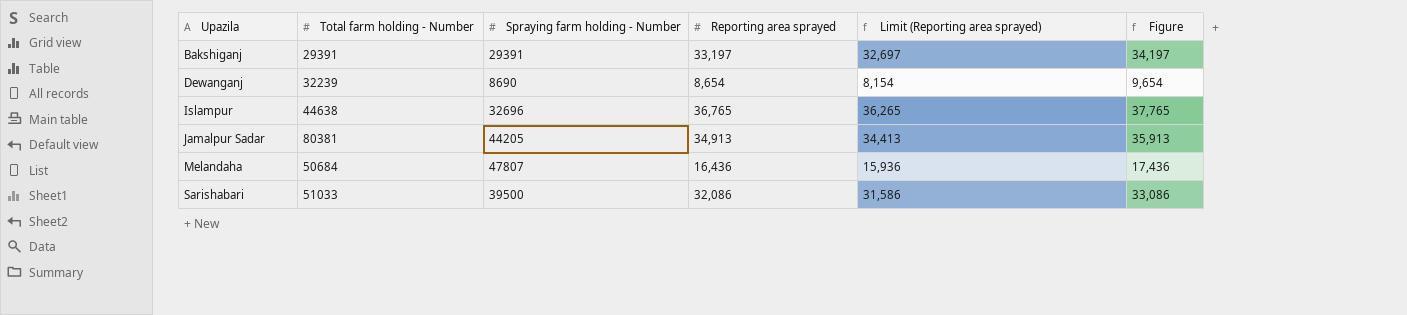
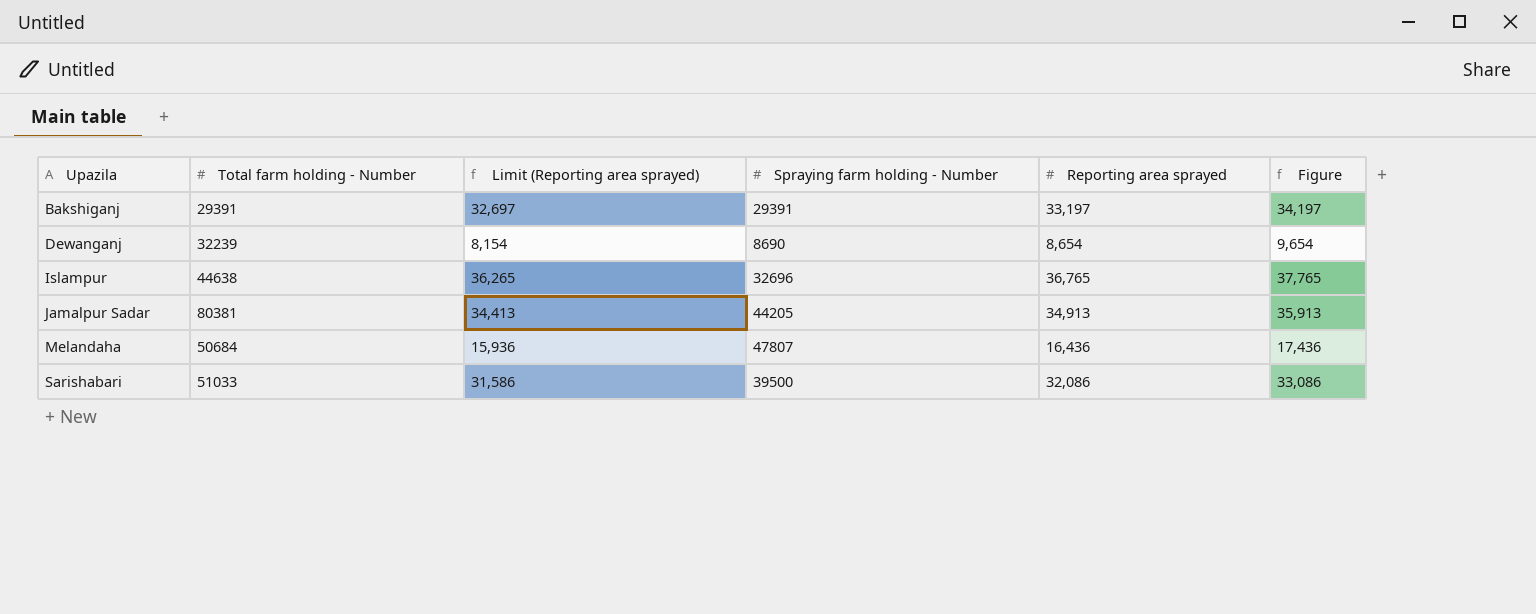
column Limit (Reporting area sprayed) | position: 5 -> 3

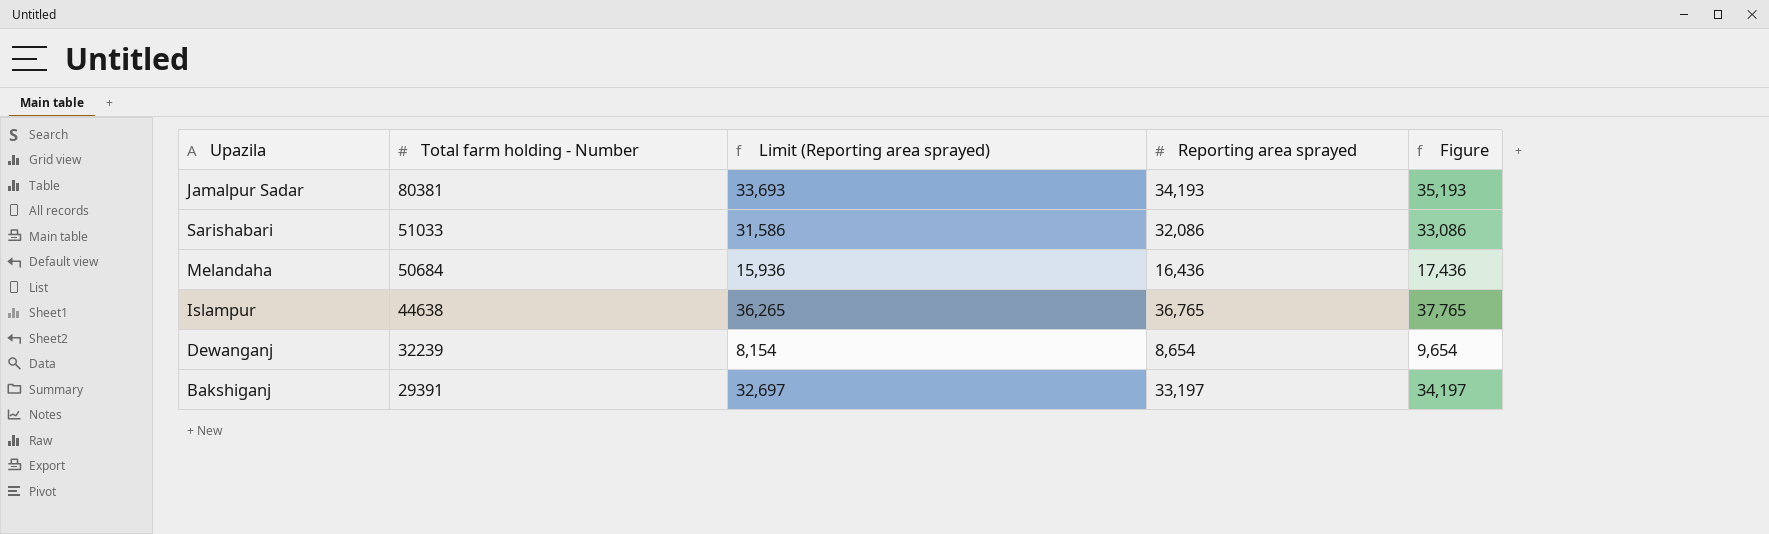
row order: Upazila ascending -> Total farm holding - Number descending
column Spraying farm holding - Number | position: 4 -> none
Jamalpur Sadar | Limit (Reporting area sprayed): 34,413 -> 33,693
Jamalpur Sadar | Reporting area sprayed: 34,913 -> 34,193
Jamalpur Sadar | Figure: 35,913 -> 35,193

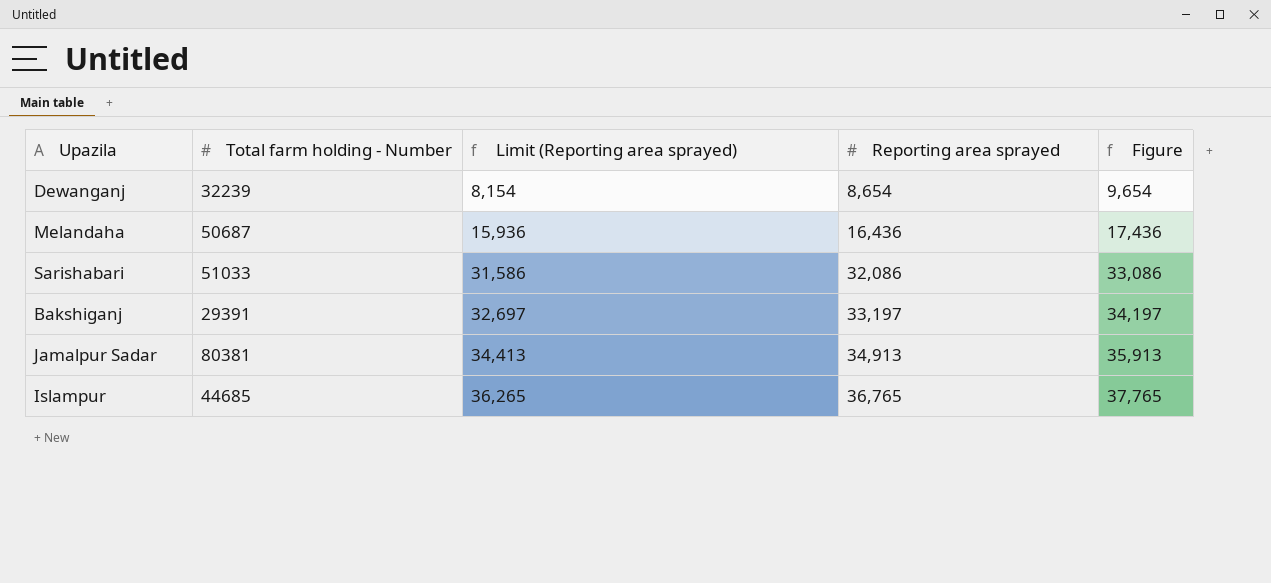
row order: Total farm holding - Number descending -> Limit (Reporting area sprayed) ascending
Melandaha | Total farm holding - Number: 50684 -> 50687
Jamalpur Sadar | Limit (Reporting area sprayed): 33,693 -> 34,413
Jamalpur Sadar | Reporting area sprayed: 34,193 -> 34,913
Jamalpur Sadar | Figure: 35,193 -> 35,913
Islampur | Total farm holding - Number: 44638 -> 44685

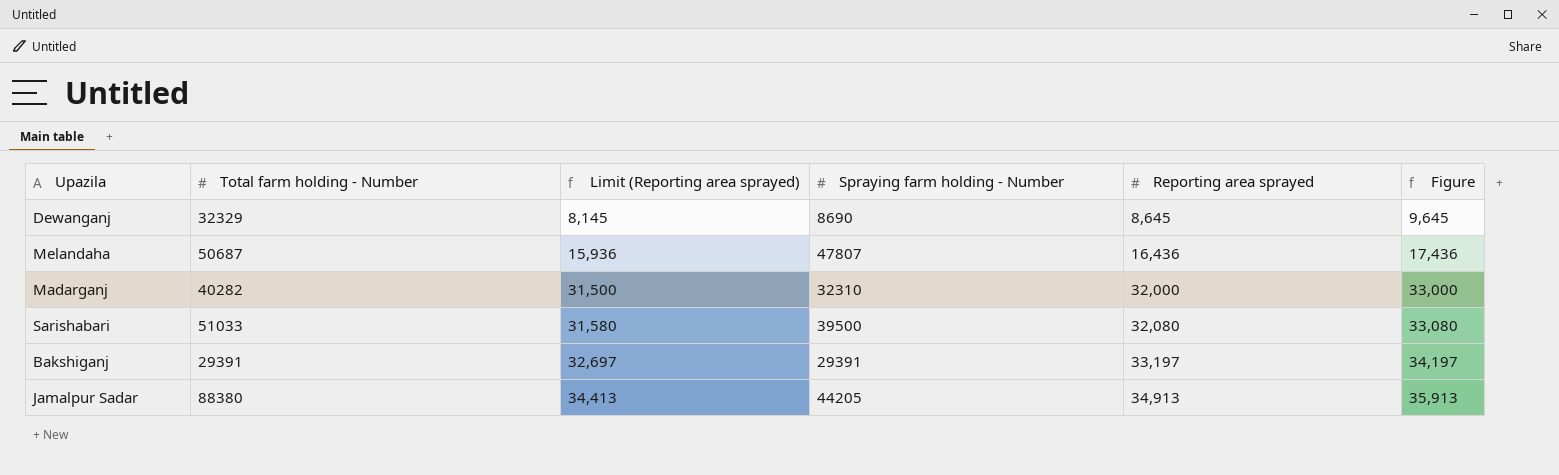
column Spraying farm holding - Number | position: none -> 4
row Islampur: 44685 | 36,265 | 36,765 | 37,765 -> none
Dewanganj | Total farm holding - Number: 32239 -> 32329
Dewanganj | Limit (Reporting area sprayed): 8,154 -> 8,145
Dewanganj | Reporting area sprayed: 8,654 -> 8,645
Dewanganj | Figure: 9,654 -> 9,645
row Madarganj: none -> 40282 | 31,500 | 32310 | 32,000 | 33,000
Sarishabari | Limit (Reporting area sprayed): 31,586 -> 31,580
Sarishabari | Reporting area sprayed: 32,086 -> 32,080
Sarishabari | Figure: 33,086 -> 33,080
Jamalpur Sadar | Total farm holding - Number: 80381 -> 88380

